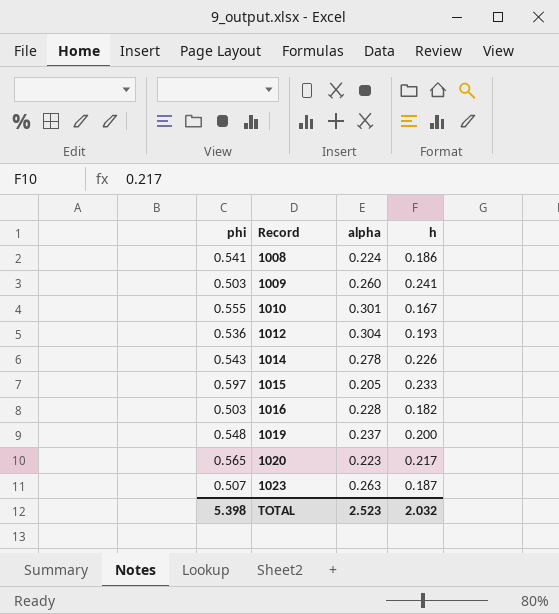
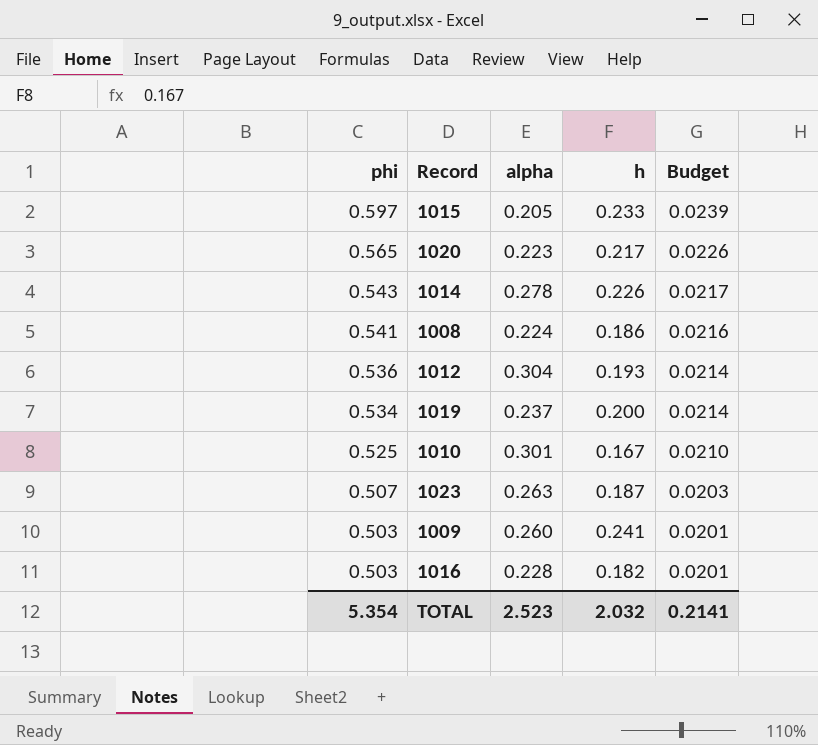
row order: Record ascending -> phi descending
column Budget | formula: none -> [phi] * 0.04
1019 | phi: 0.548 -> 0.534
1010 | phi: 0.555 -> 0.525
TOTAL | phi: 5.398 -> 5.354

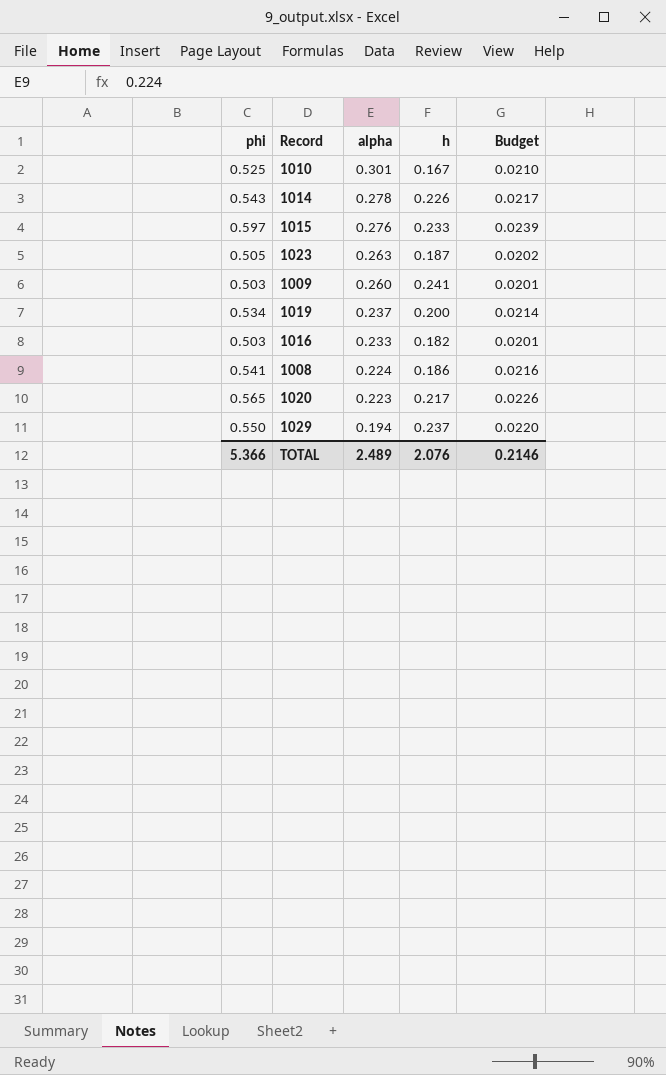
row order: phi descending -> alpha descending
row 1012: 0.536 | 0.304 | 0.193 | 0.0214 -> none
1015 | alpha: 0.205 -> 0.276
1023 | phi: 0.507 -> 0.505
1023 | Budget: 0.0203 -> 0.0202
1016 | alpha: 0.228 -> 0.233
row 1029: none -> 0.550 | 0.194 | 0.237 | 0.0220
TOTAL | phi: 5.354 -> 5.366
TOTAL | alpha: 2.523 -> 2.489
TOTAL | h: 2.032 -> 2.076
TOTAL | Budget: 0.2141 -> 0.2146

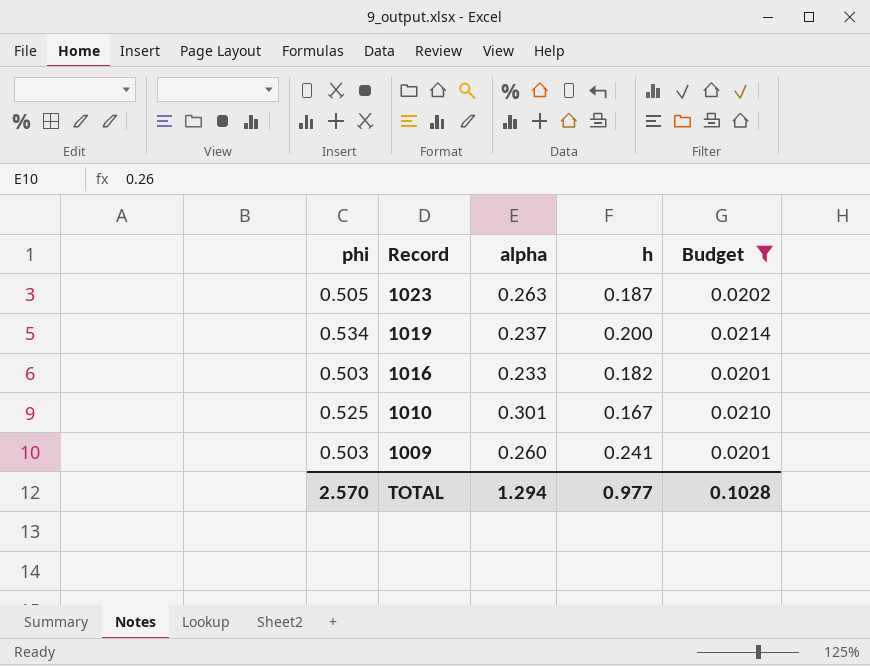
filter: none -> Budget <= 0.0214
row order: alpha descending -> Record descending
TOTAL | phi: 5.366 -> 2.570
TOTAL | alpha: 2.489 -> 1.294
TOTAL | h: 2.076 -> 0.977
TOTAL | Budget: 0.2146 -> 0.1028

